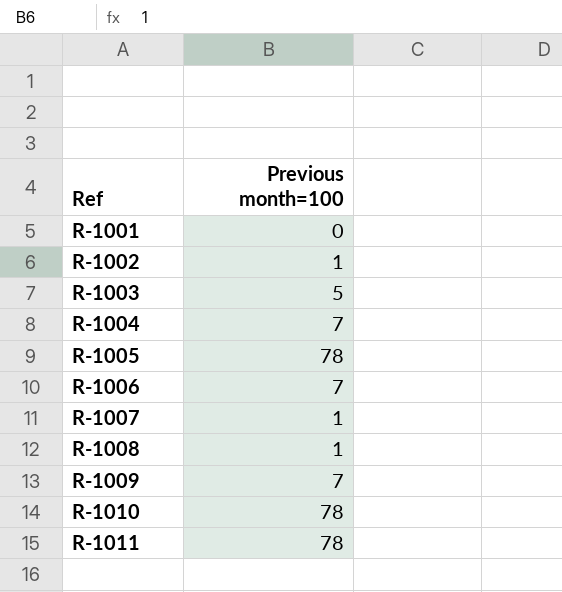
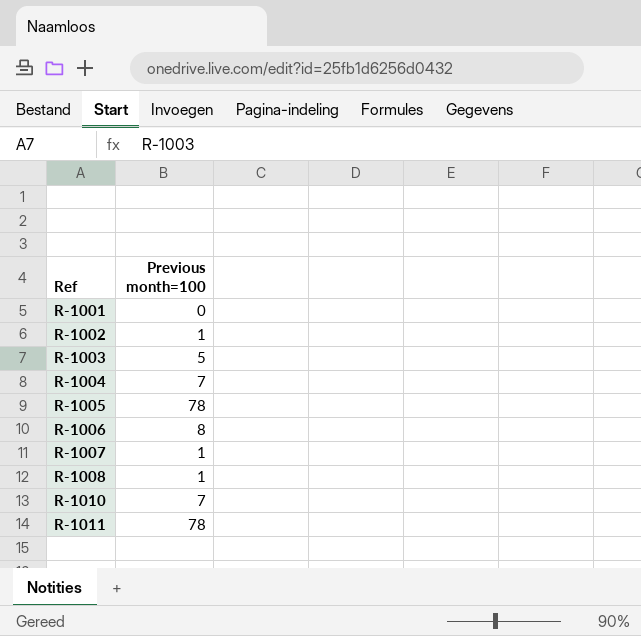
row R-1009: 7 -> none
R-1006 | Previous month=100: 7 -> 8
R-1010 | Previous month=100: 78 -> 7

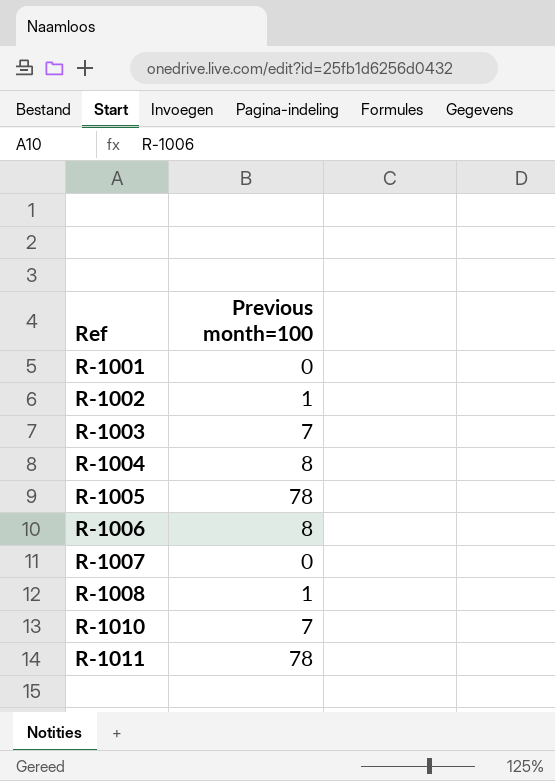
R-1003 | Previous month=100: 5 -> 7
R-1004 | Previous month=100: 7 -> 8
R-1007 | Previous month=100: 1 -> 0

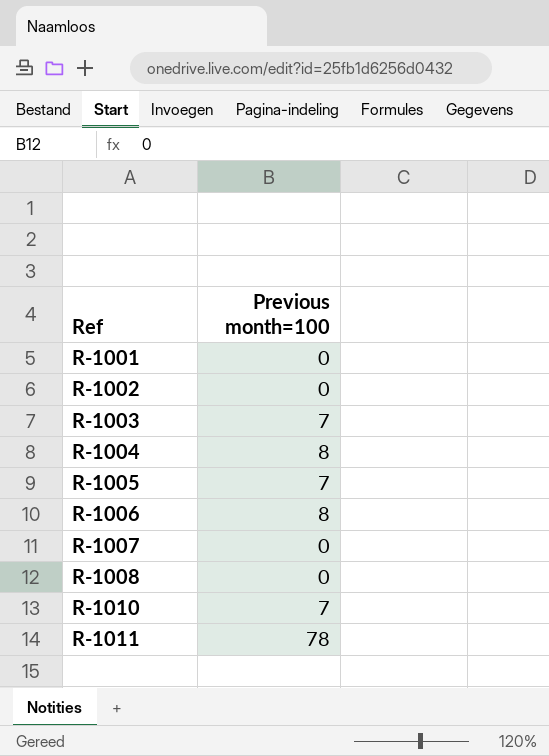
R-1002 | Previous month=100: 1 -> 0
R-1005 | Previous month=100: 78 -> 7
R-1008 | Previous month=100: 1 -> 0

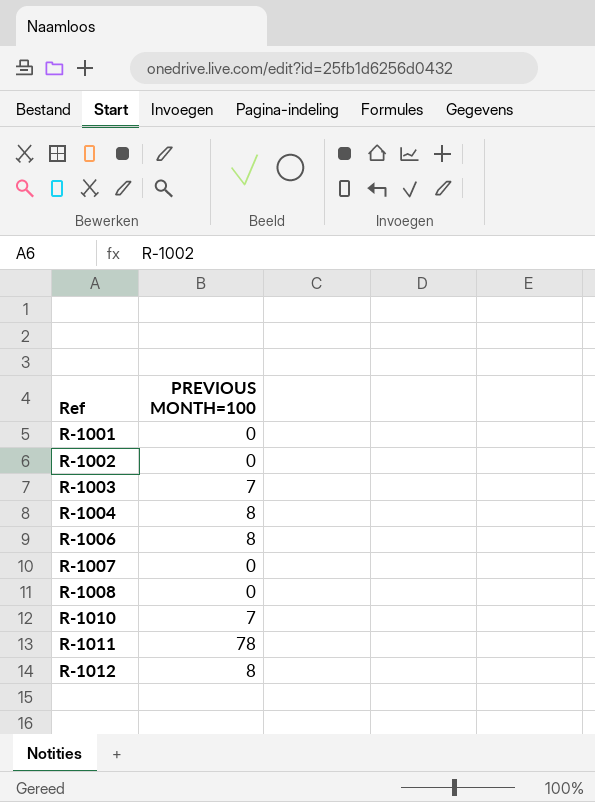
column name: Previous month=100 -> PREVIOUS MONTH=100
row R-1005: 7 -> none
row R-1012: none -> 8

